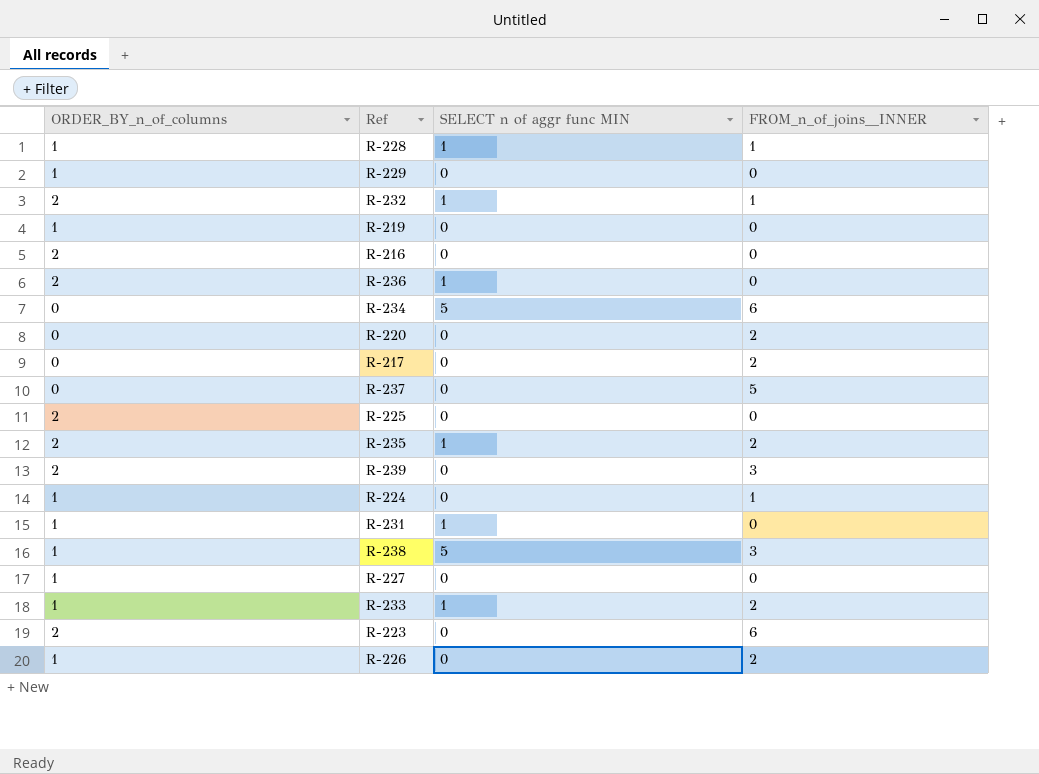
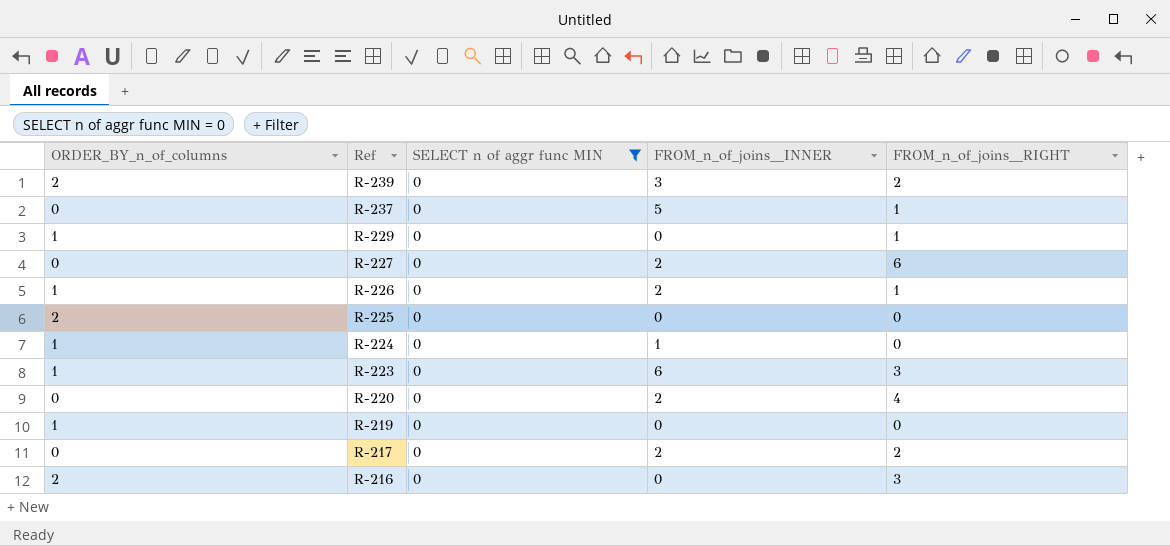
filter: none -> SELECT n of aggr func MIN = 0
row order: none -> Ref descending
column FROM_n_of_joins__RIGHT | position: none -> 5
R-227 | ORDER_BY_n_of_columns: 1 -> 0
R-227 | FROM_n_of_joins__INNER: 0 -> 2
R-223 | ORDER_BY_n_of_columns: 2 -> 1

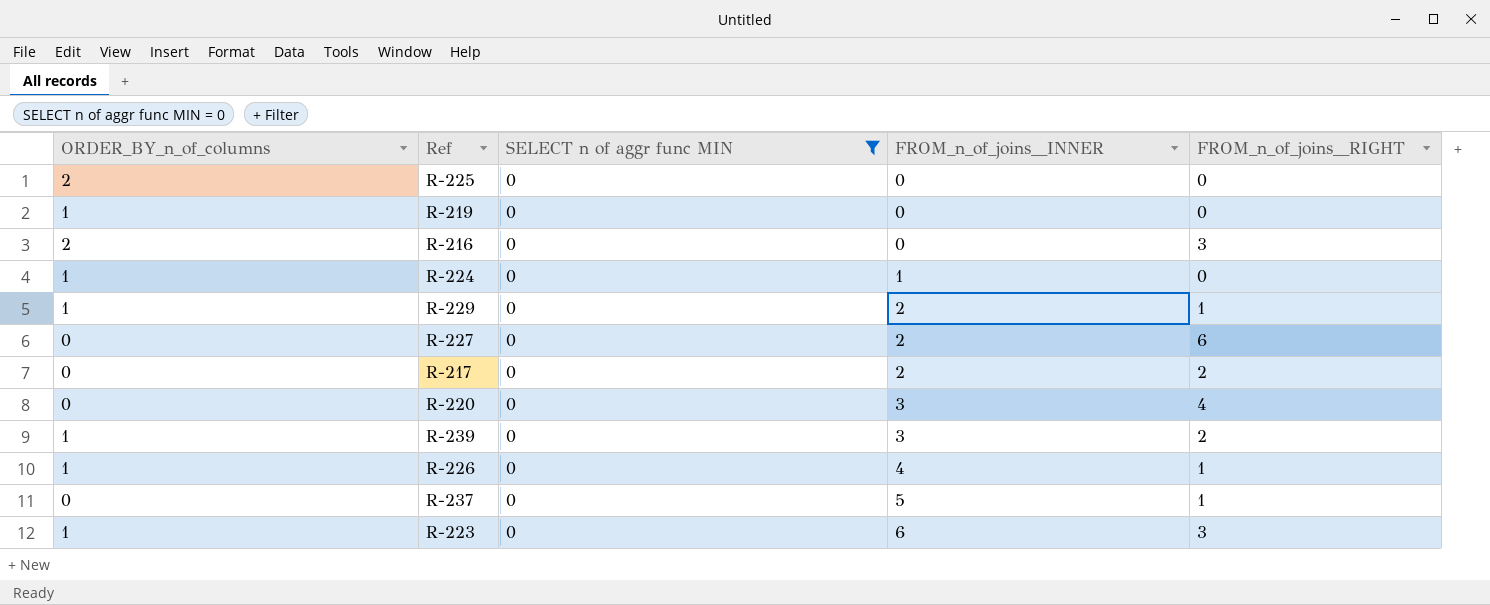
row order: Ref descending -> FROM_n_of_joins__INNER ascending
R-229 | FROM_n_of_joins__INNER: 0 -> 2
R-220 | FROM_n_of_joins__INNER: 2 -> 3
R-239 | ORDER_BY_n_of_columns: 2 -> 1
R-226 | FROM_n_of_joins__INNER: 2 -> 4

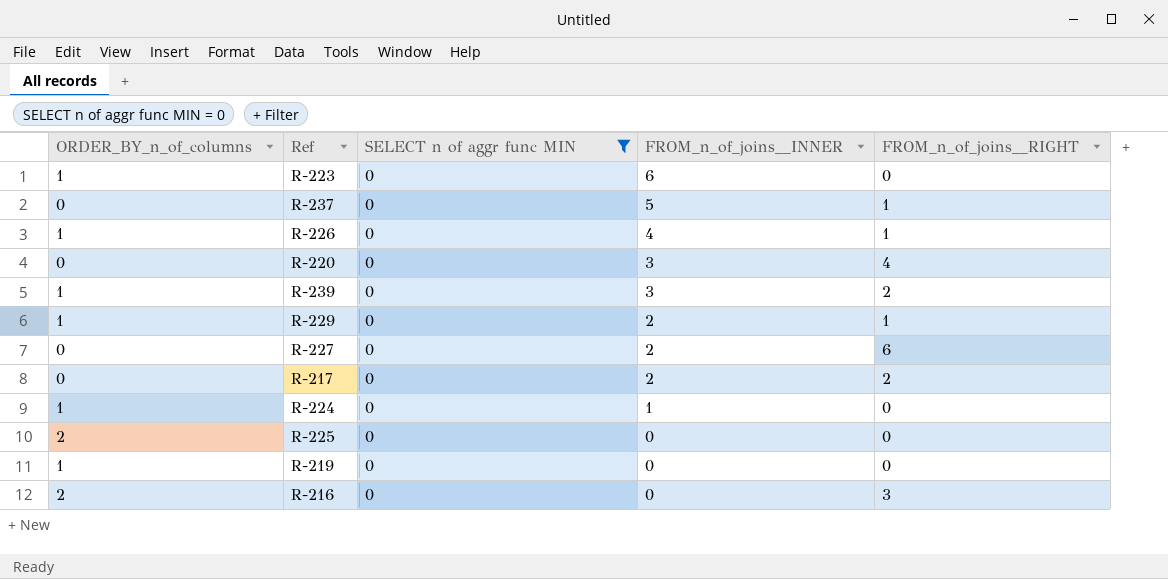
row order: FROM_n_of_joins__INNER ascending -> FROM_n_of_joins__INNER descending
R-223 | FROM_n_of_joins__RIGHT: 3 -> 0

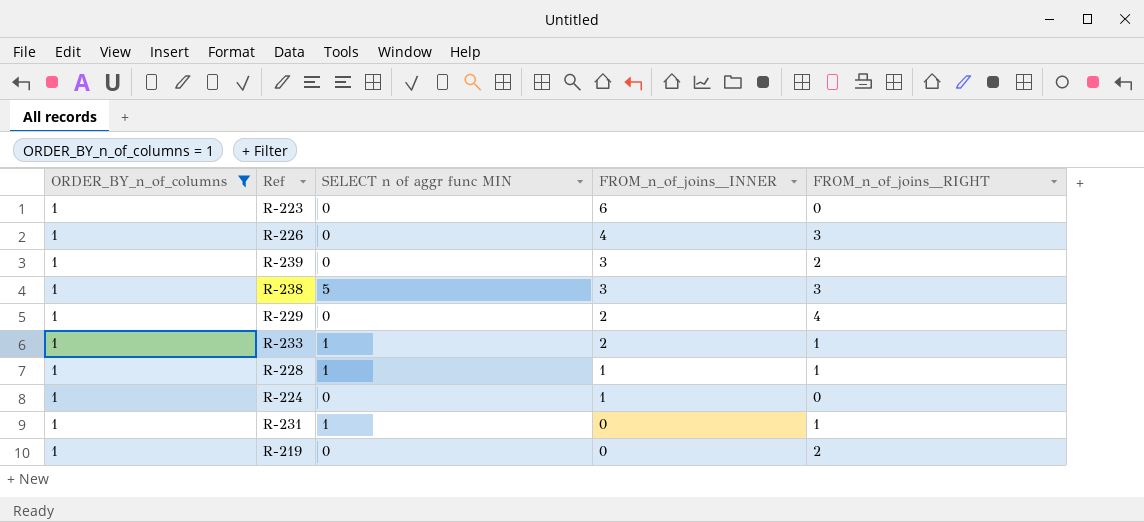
filter: SELECT n of aggr func MIN = 0 -> ORDER_BY_n_of_columns = 1
R-226 | FROM_n_of_joins__RIGHT: 1 -> 3
R-229 | FROM_n_of_joins__RIGHT: 1 -> 4
R-219 | FROM_n_of_joins__RIGHT: 0 -> 2

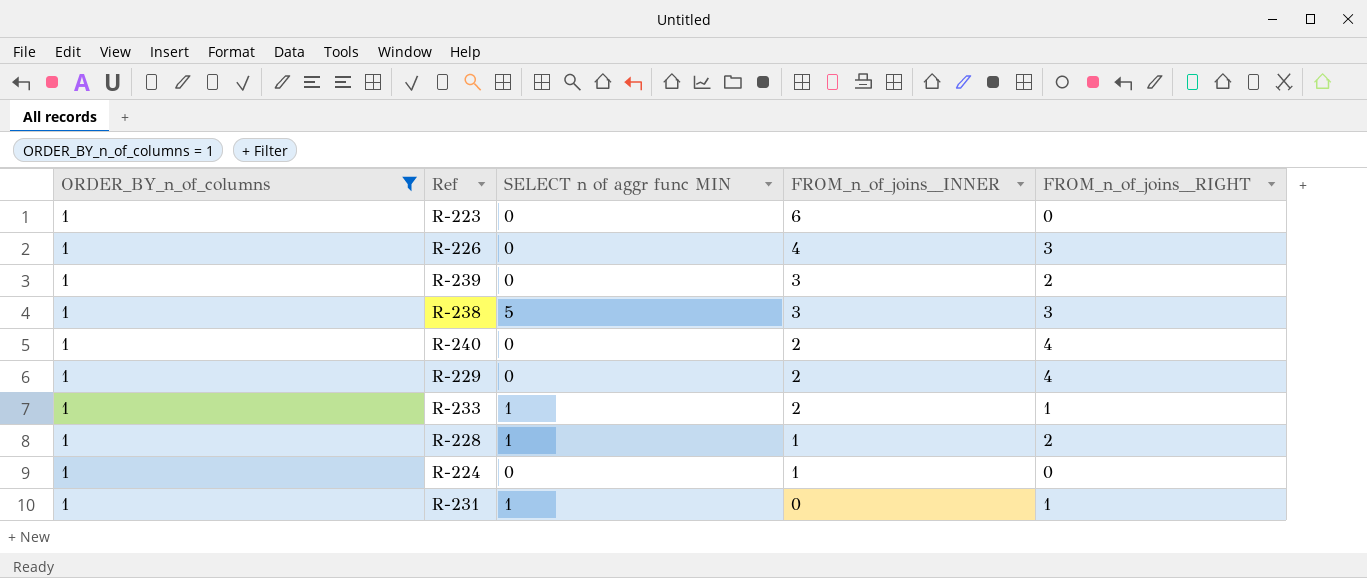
row R-219: 1 | 0 | 0 | 2 -> none
row R-240: none -> 1 | 0 | 2 | 4
R-228 | FROM_n_of_joins__RIGHT: 1 -> 2

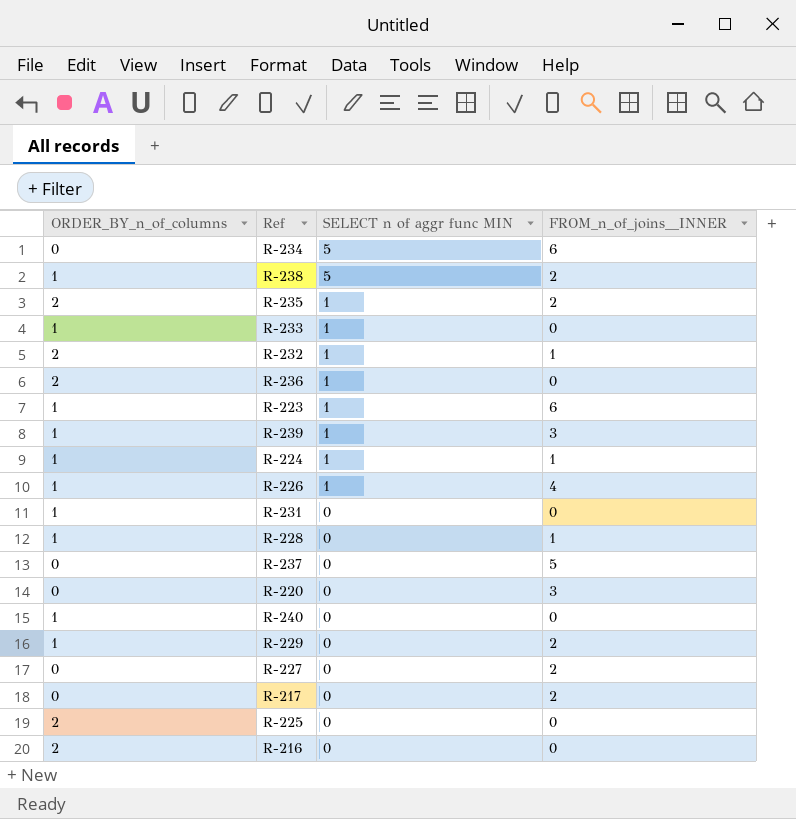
filter: ORDER_BY_n_of_columns = 1 -> none
row order: FROM_n_of_joins__INNER descending -> SELECT n of aggr func MIN descending
column FROM_n_of_joins__RIGHT | position: 5 -> none
R-238 | FROM_n_of_joins__INNER: 3 -> 2
R-233 | FROM_n_of_joins__INNER: 2 -> 0
R-223 | SELECT n of aggr func MIN: 0 -> 1
R-239 | SELECT n of aggr func MIN: 0 -> 1
R-224 | SELECT n of aggr func MIN: 0 -> 1
R-226 | SELECT n of aggr func MIN: 0 -> 1
R-231 | SELECT n of aggr func MIN: 1 -> 0
R-228 | SELECT n of aggr func MIN: 1 -> 0
R-240 | FROM_n_of_joins__INNER: 2 -> 0

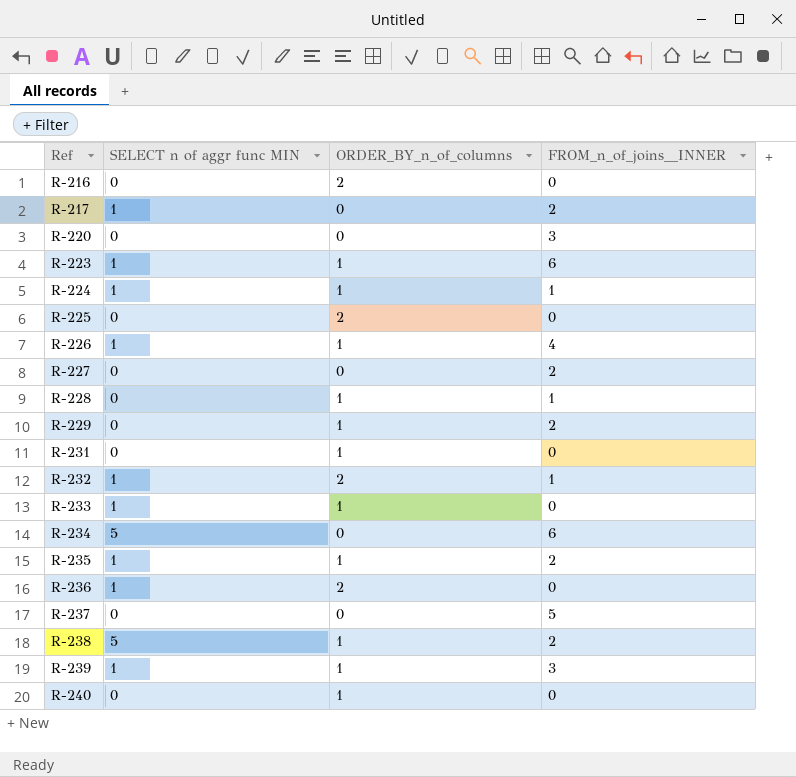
row order: SELECT n of aggr func MIN descending -> Ref ascending
column ORDER_BY_n_of_columns | position: 1 -> 3
R-217 | SELECT n of aggr func MIN: 0 -> 1
R-235 | ORDER_BY_n_of_columns: 2 -> 1

